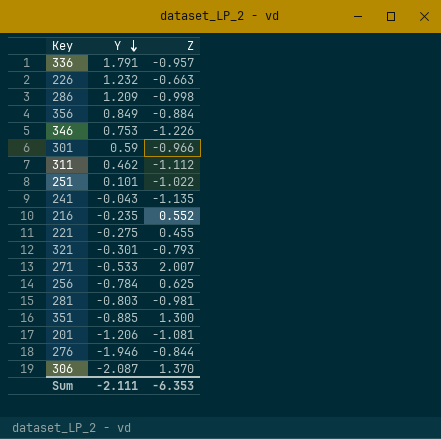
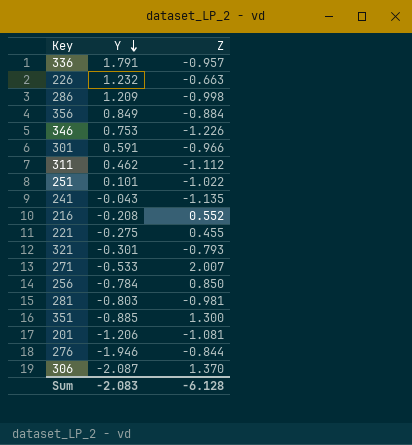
301 | Y: 0.59 -> 0.591
216 | Y: -0.235 -> -0.208
256 | Z: 0.625 -> 0.850
Sum | Y: -2.111 -> -2.083
Sum | Z: -6.353 -> -6.128

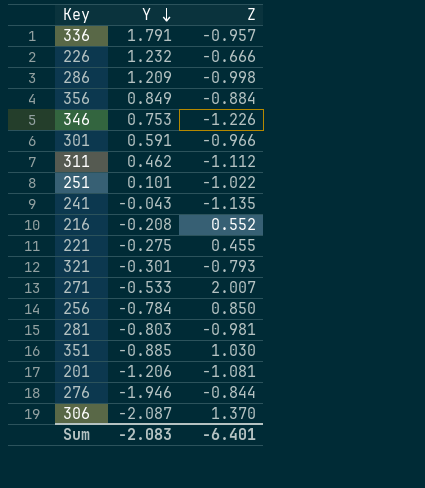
226 | Z: -0.663 -> -0.666
351 | Z: 1.300 -> 1.030
Sum | Z: -6.128 -> -6.401

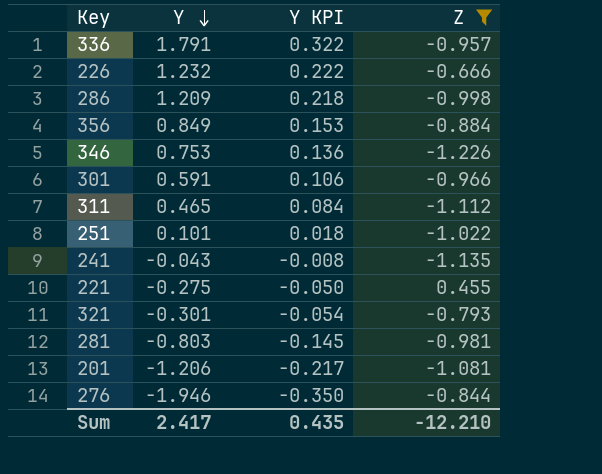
filter: none -> Z <= 0.455
column Y KPI | formula: none -> [Y] * 0.18
311 | Y: 0.462 -> 0.465
Sum | Y: -2.083 -> 2.417
Sum | Z: -6.401 -> -12.210

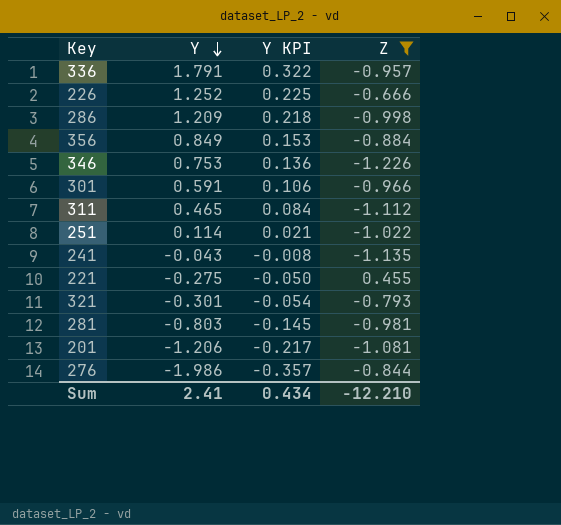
226 | Y: 1.232 -> 1.252
226 | Y KPI: 0.222 -> 0.225
251 | Y: 0.101 -> 0.114
251 | Y KPI: 0.018 -> 0.021
276 | Y: -1.946 -> -1.986
276 | Y KPI: -0.350 -> -0.357
Sum | Y: 2.417 -> 2.41
Sum | Y KPI: 0.435 -> 0.434

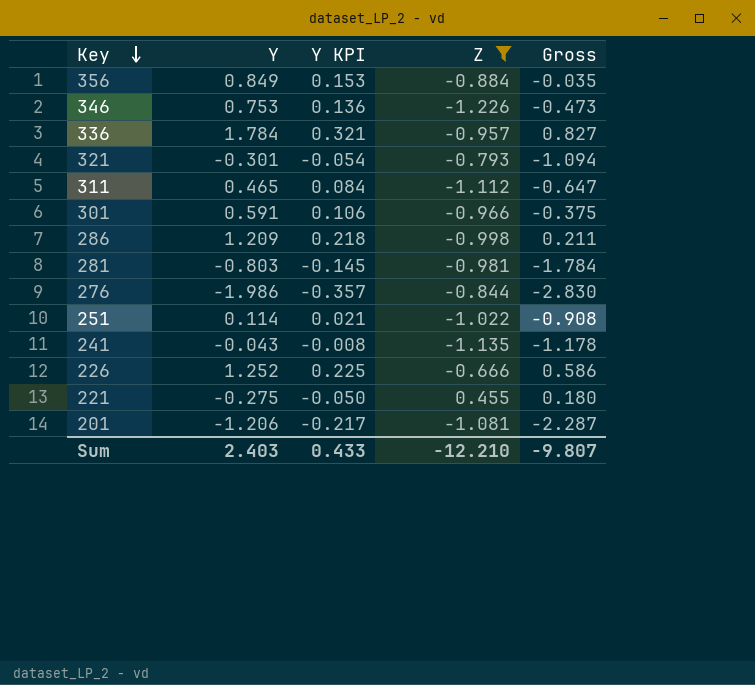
row order: Y descending -> Key descending
column Gross | formula: none -> [Y] + [Z]
336 | Y: 1.791 -> 1.784
336 | Y KPI: 0.322 -> 0.321
Sum | Y: 2.41 -> 2.403
Sum | Y KPI: 0.434 -> 0.433

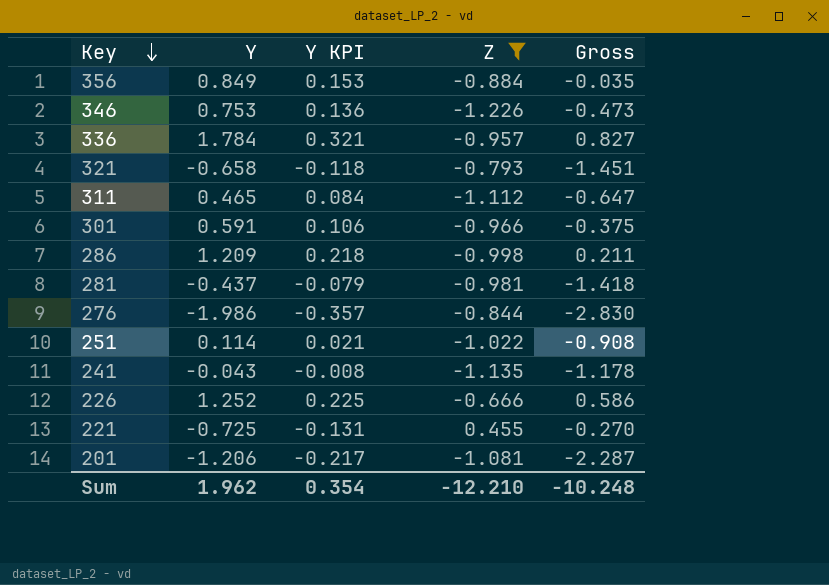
321 | Y: -0.301 -> -0.658
321 | Y KPI: -0.054 -> -0.118
321 | Gross: -1.094 -> -1.451
281 | Y: -0.803 -> -0.437
281 | Y KPI: -0.145 -> -0.079
281 | Gross: -1.784 -> -1.418
221 | Y: -0.275 -> -0.725
221 | Y KPI: -0.050 -> -0.131
221 | Gross: 0.180 -> -0.270
Sum | Y: 2.403 -> 1.962
Sum | Y KPI: 0.433 -> 0.354
Sum | Gross: -9.807 -> -10.248

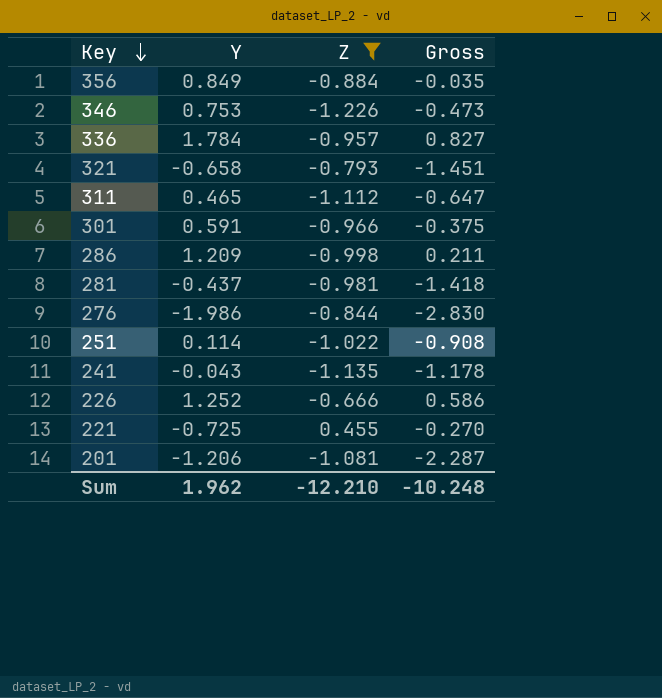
column Y KPI | formula: [Y] * 0.18 -> none

